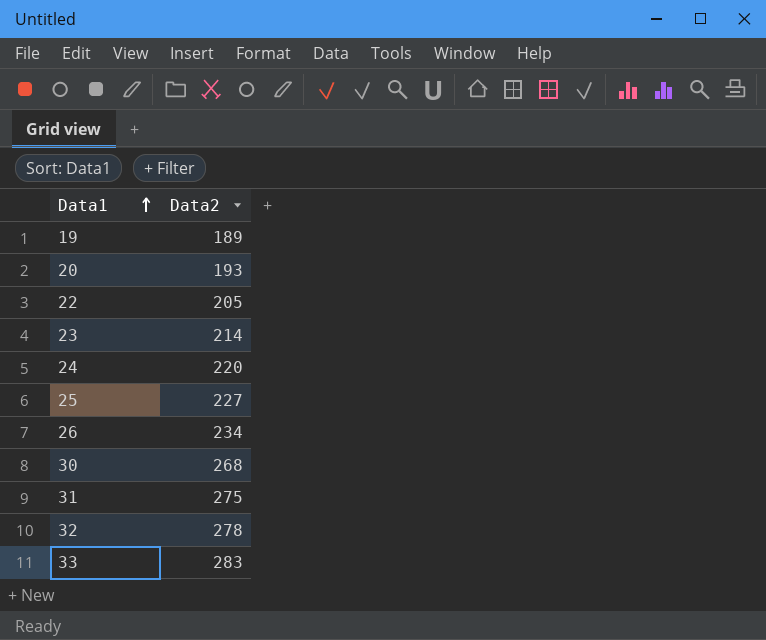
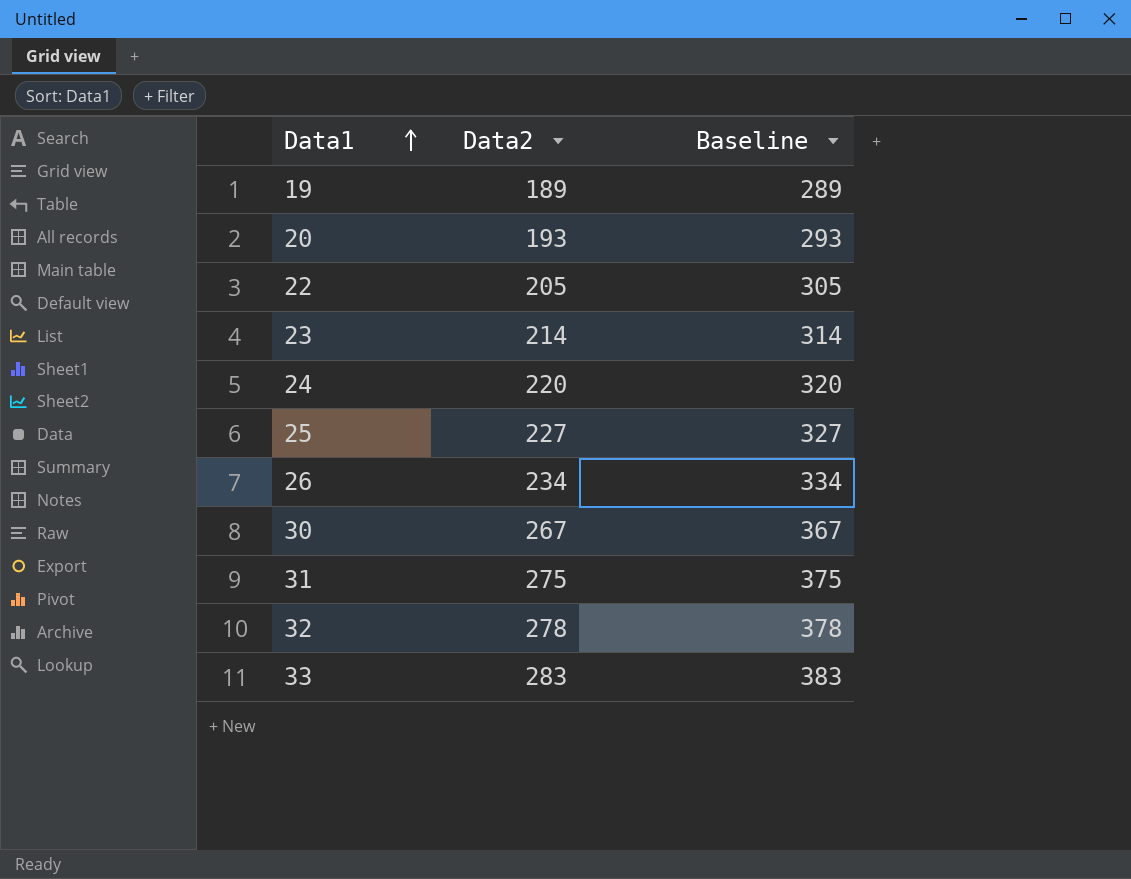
column Baseline | formula: none -> [Data2] + 100
30 | Data2: 268 -> 267

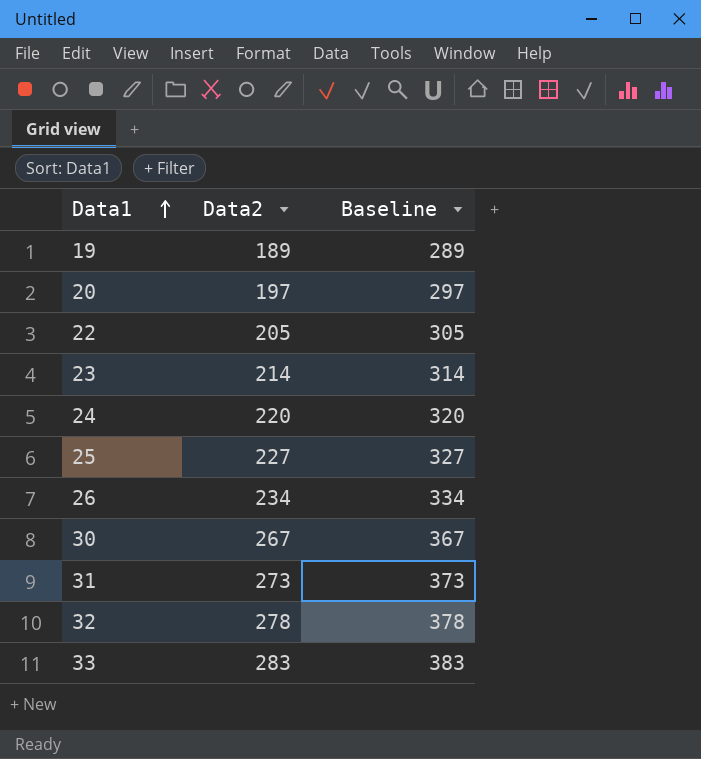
20 | Data2: 193 -> 197
20 | Baseline: 293 -> 297
31 | Data2: 275 -> 273
31 | Baseline: 375 -> 373

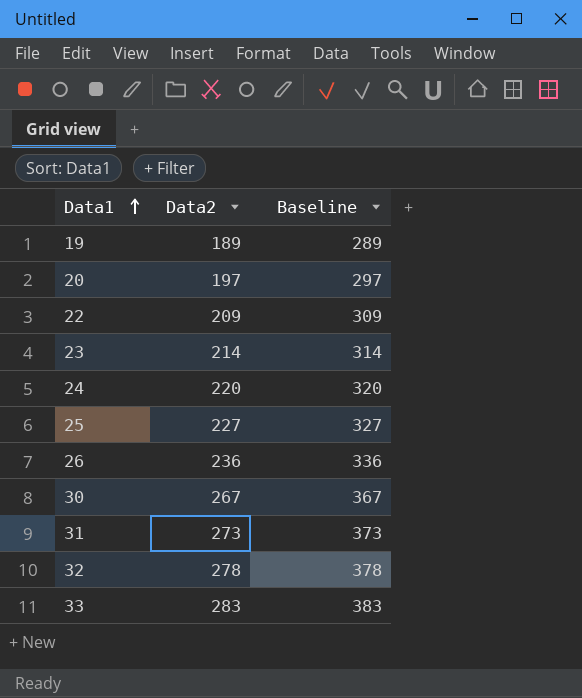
22 | Data2: 205 -> 209
22 | Baseline: 305 -> 309
26 | Data2: 234 -> 236
26 | Baseline: 334 -> 336

